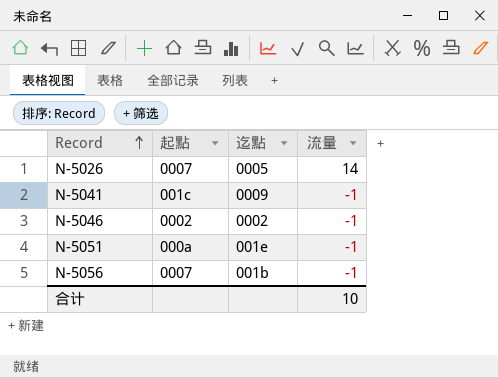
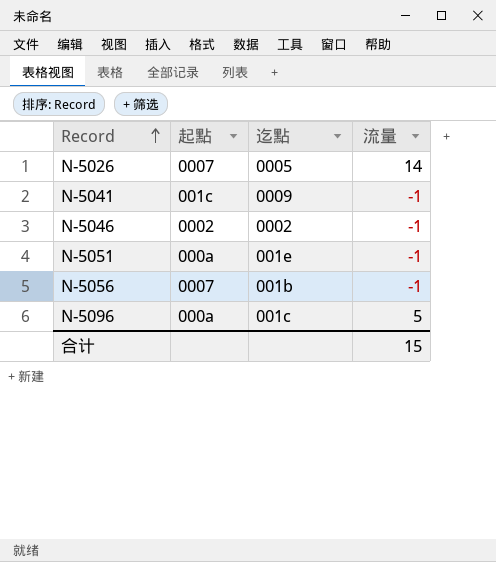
row N-5096: none -> 000a | 001c | 5
合计 | 流量: 10 -> 15

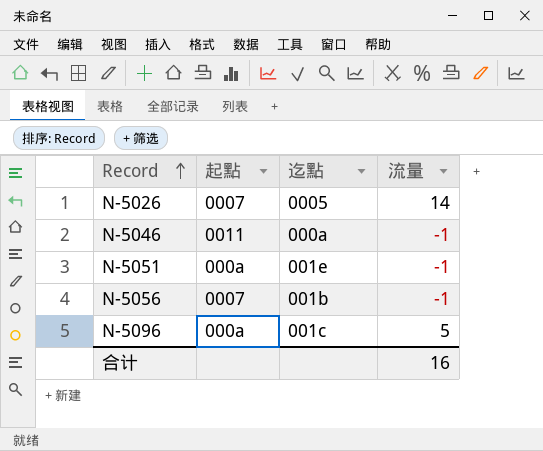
row N-5041: 001c | 0009 | -1 -> none
N-5046 | 起點: 0002 -> 0011
N-5046 | 迄點: 0002 -> 000a
合计 | 流量: 15 -> 16

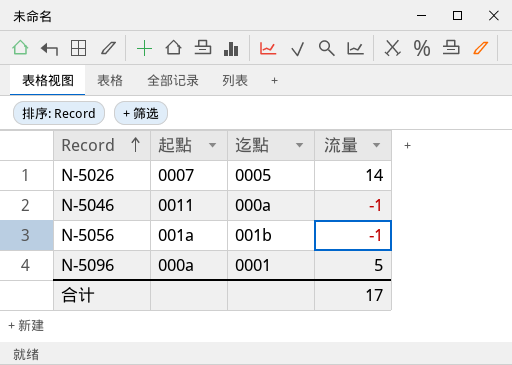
row N-5051: 000a | 001e | -1 -> none
N-5056 | 起點: 0007 -> 001a
N-5096 | 迄點: 001c -> 0001
合计 | 流量: 16 -> 17

